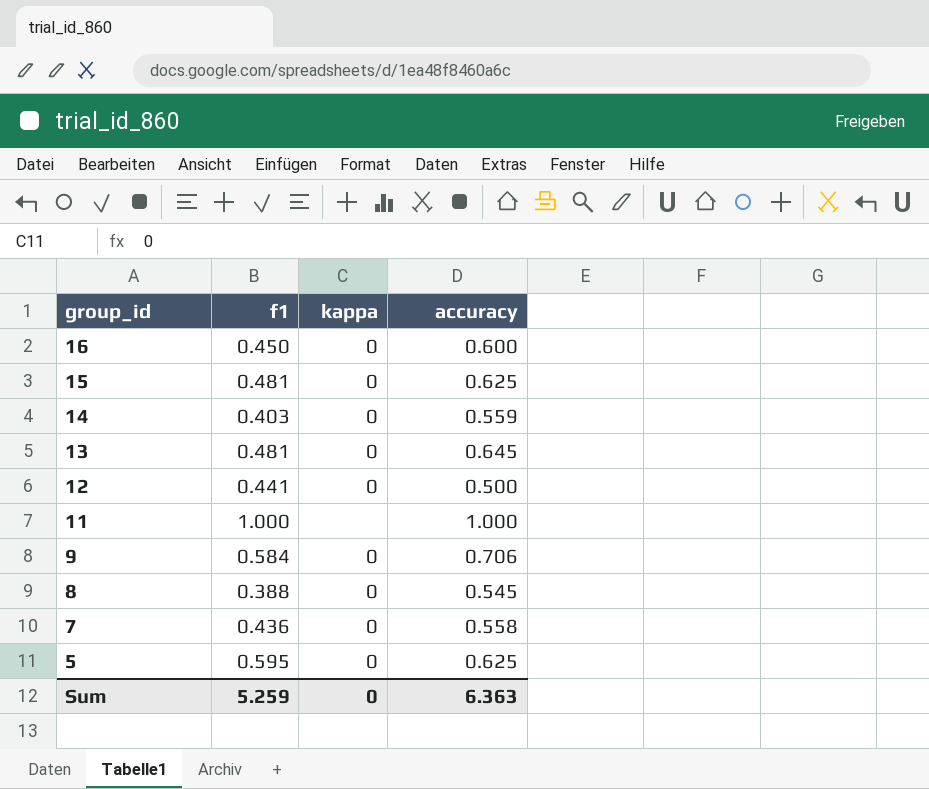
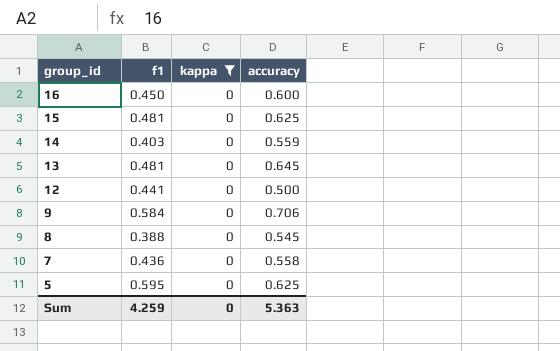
filter: none -> kappa = 0
Sum | f1: 5.259 -> 4.259
Sum | accuracy: 6.363 -> 5.363

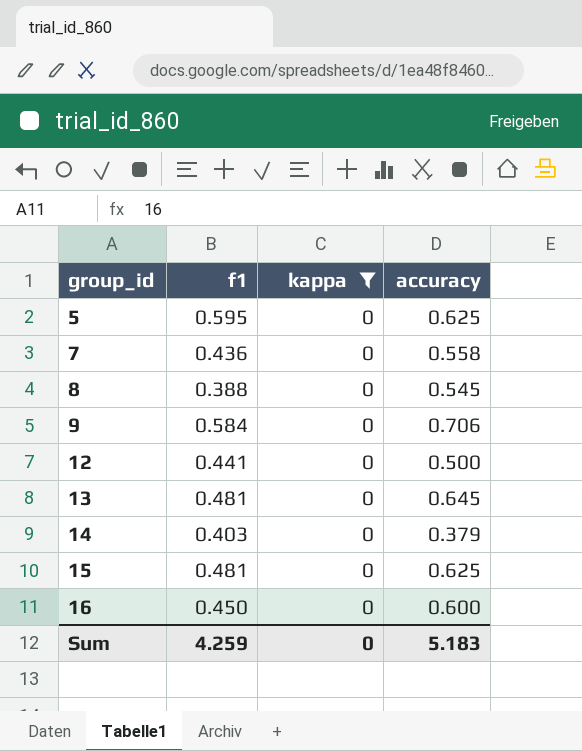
row order: group_id descending -> group_id ascending
14 | accuracy: 0.559 -> 0.379
Sum | accuracy: 5.363 -> 5.183

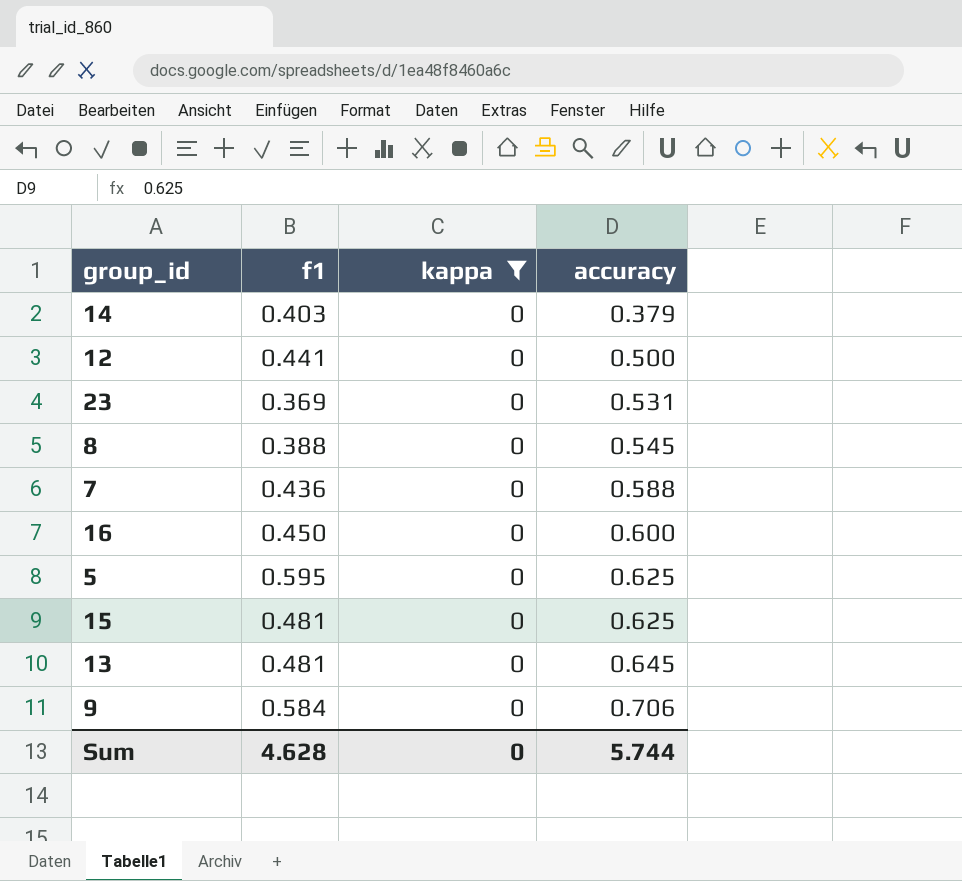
row order: group_id ascending -> accuracy ascending
row 23: none -> 0.369 | 0 | 0.531
7 | accuracy: 0.558 -> 0.588
Sum | f1: 4.259 -> 4.628
Sum | accuracy: 5.183 -> 5.744

